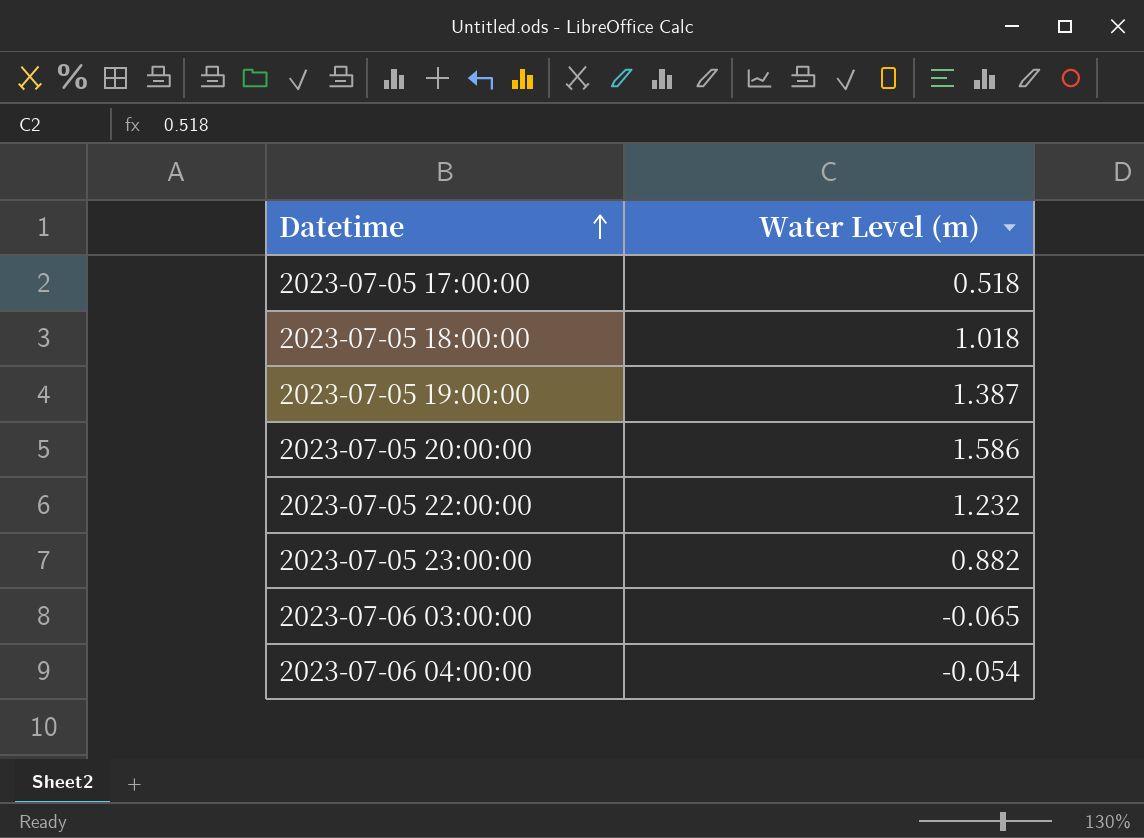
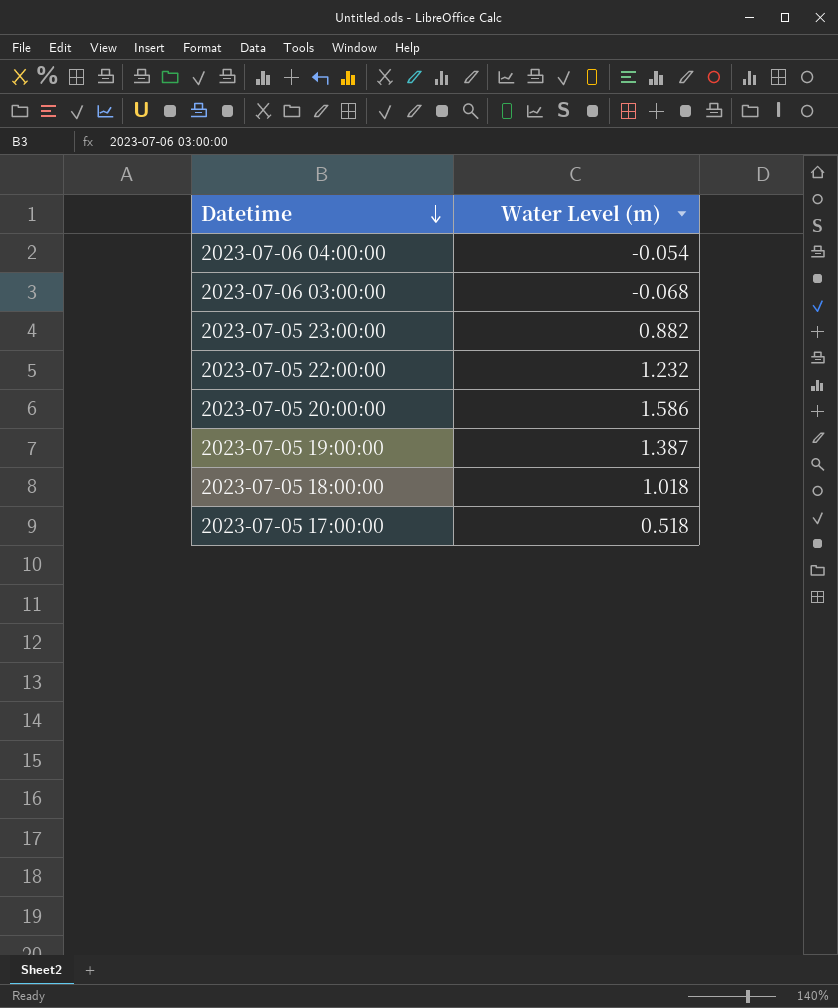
row order: Datetime ascending -> Datetime descending
2023-07-06 03:00:00 | Water Level (m): -0.065 -> -0.068

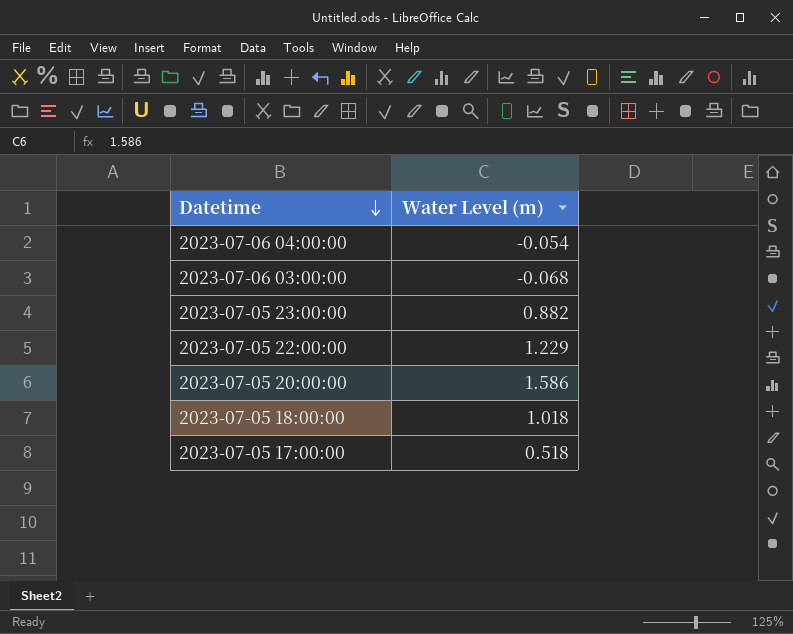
row 2023-07-05 19:00:00: 1.387 -> none
2023-07-05 22:00:00 | Water Level (m): 1.232 -> 1.229

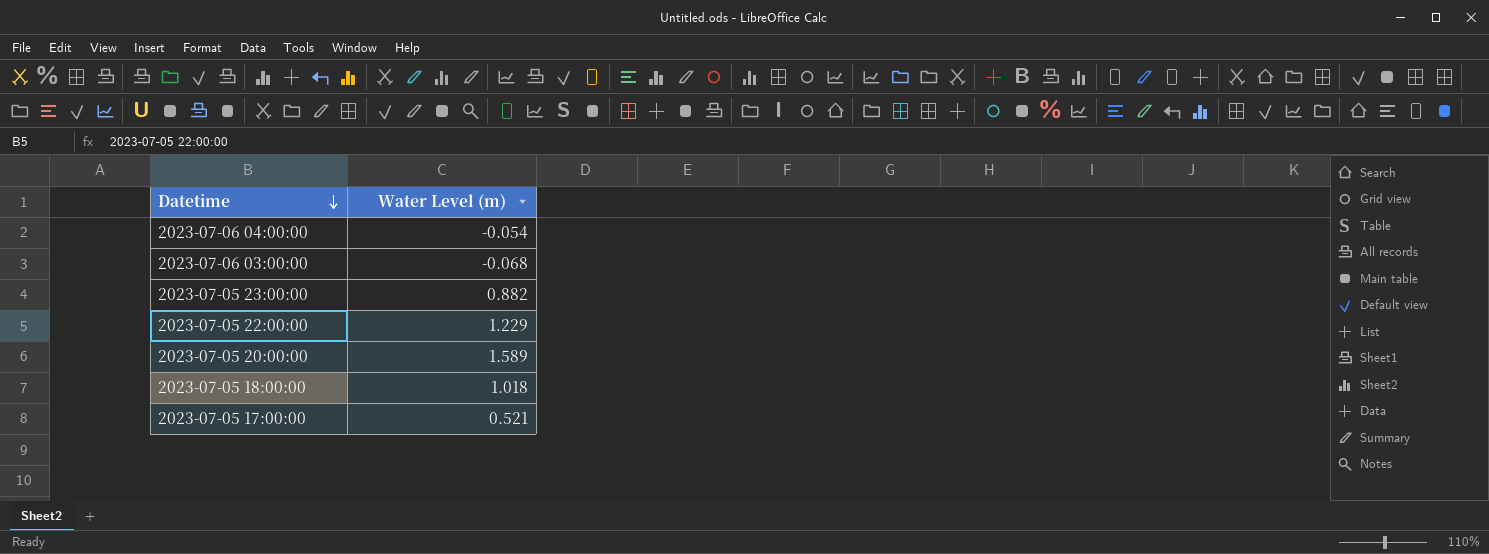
2023-07-05 20:00:00 | Water Level (m): 1.586 -> 1.589
2023-07-05 17:00:00 | Water Level (m): 0.518 -> 0.521

